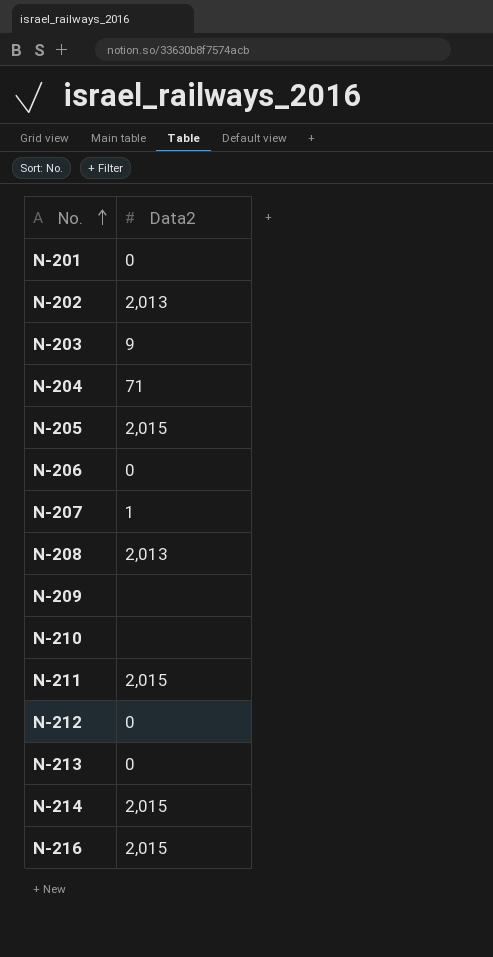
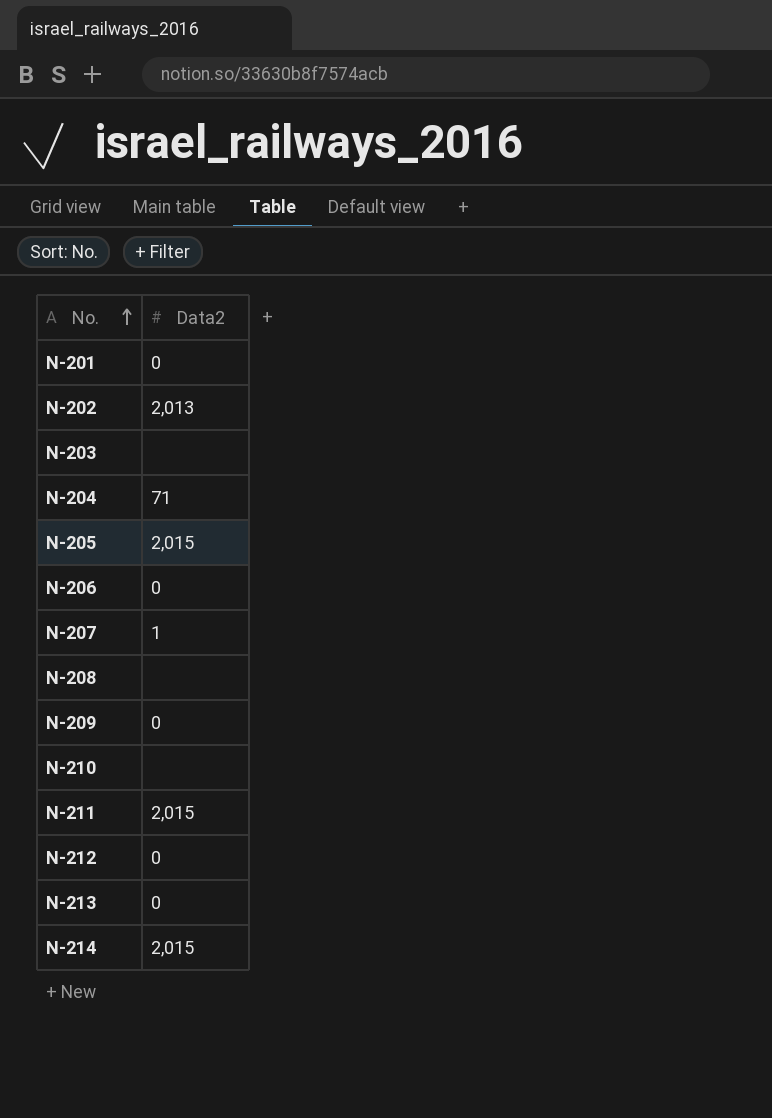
row N-216: 2,015 -> none
N-203 | Data2: 9 -> none
N-208 | Data2: 2,013 -> none
N-209 | Data2: none -> 0

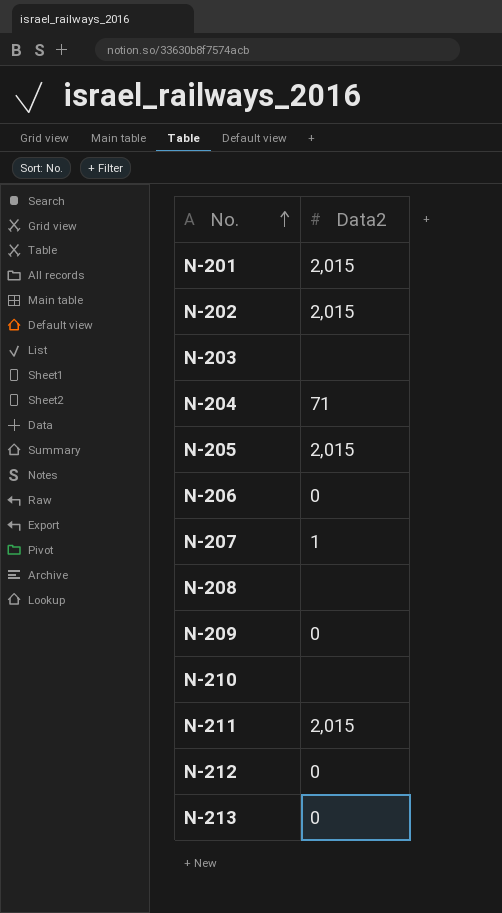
row N-214: 2,015 -> none
N-201 | Data2: 0 -> 2,015
N-202 | Data2: 2,013 -> 2,015

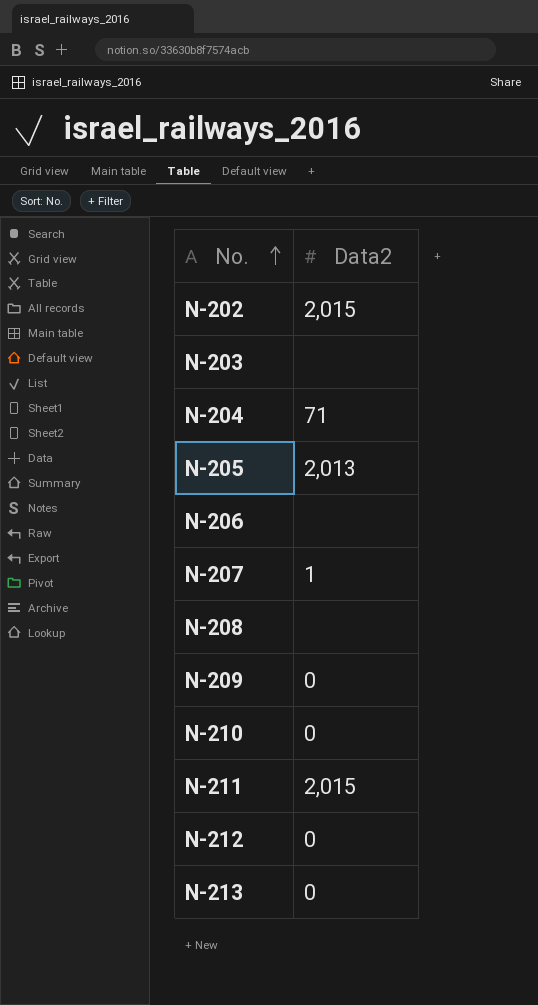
row N-201: 2,015 -> none
N-205 | Data2: 2,015 -> 2,013
N-206 | Data2: 0 -> none
N-210 | Data2: none -> 0

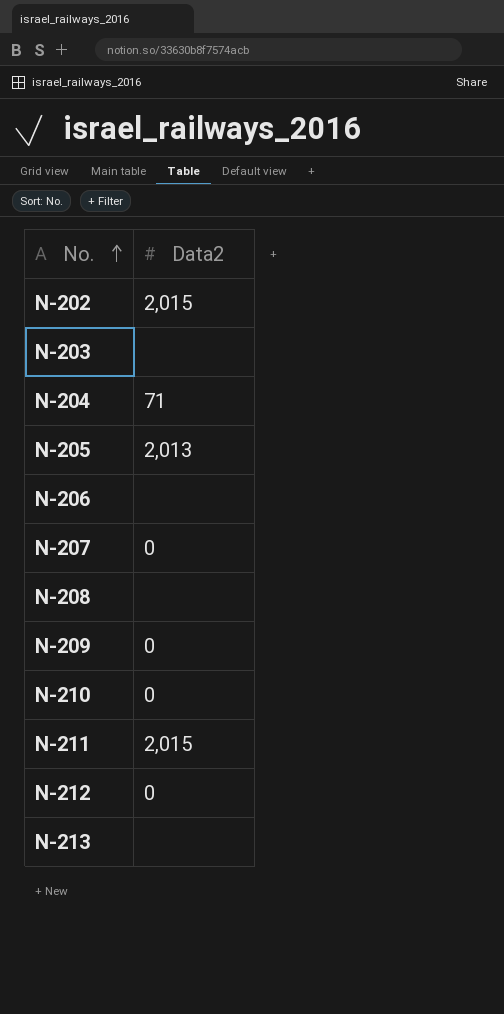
N-207 | Data2: 1 -> 0
N-213 | Data2: 0 -> none

